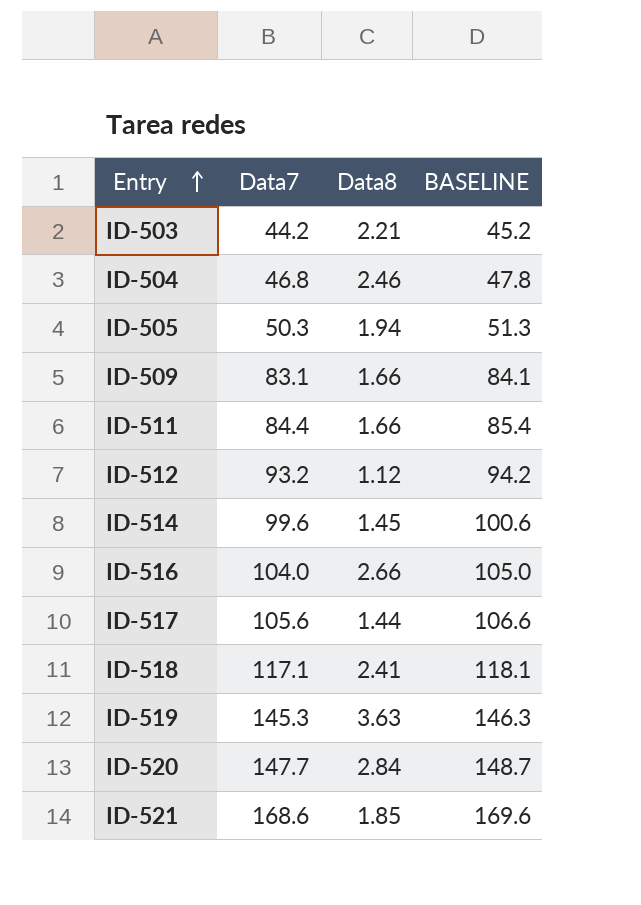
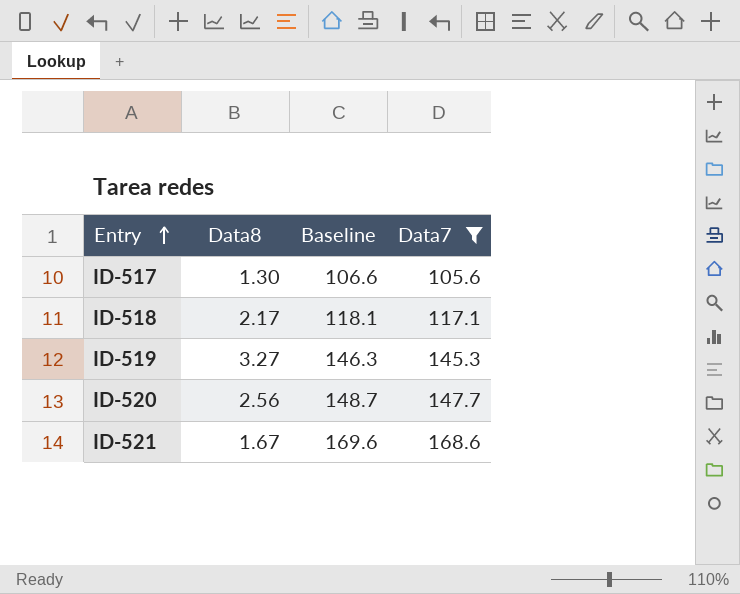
filter: none -> Data7 >= 105.6
column name: BASELINE -> Baseline
column Data7 | position: 2 -> 4
ID-517 | Data8: 1.44 -> 1.30
ID-518 | Data8: 2.41 -> 2.17
ID-519 | Data8: 3.63 -> 3.27
ID-520 | Data8: 2.84 -> 2.56
ID-521 | Data8: 1.85 -> 1.67

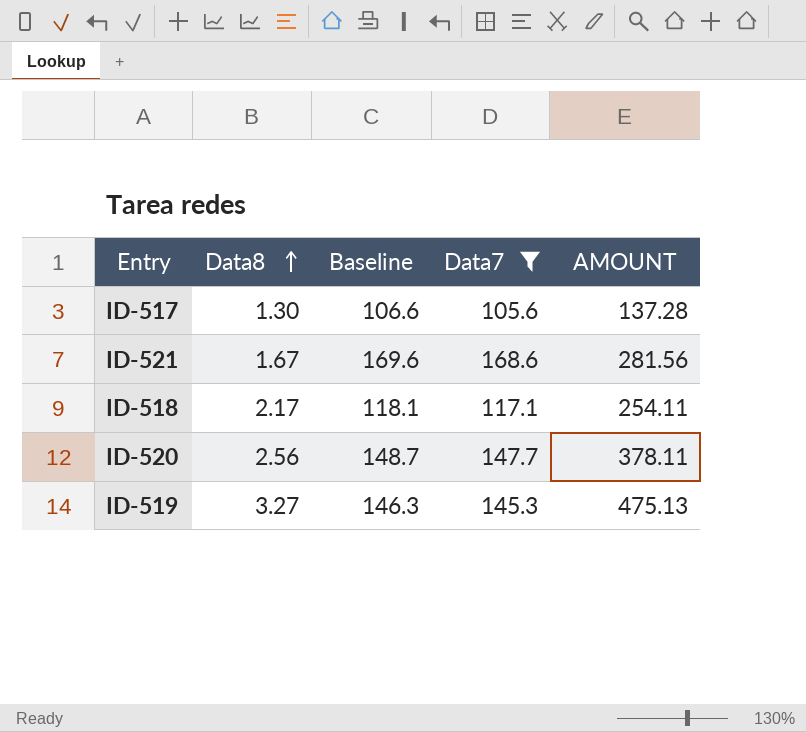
row order: Entry ascending -> Data8 ascending
column AMOUNT | formula: none -> [Data8] * [Data7]

